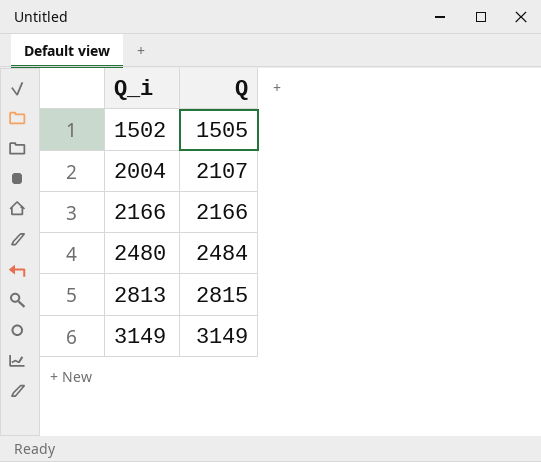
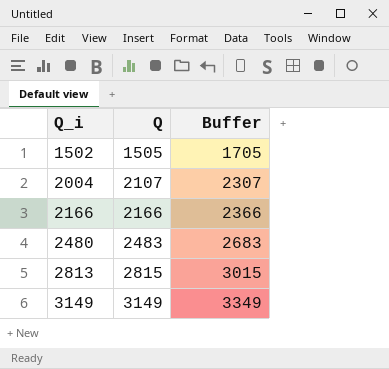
column Buffer | formula: none -> [Q] + 200
2480 | Q: 2484 -> 2483

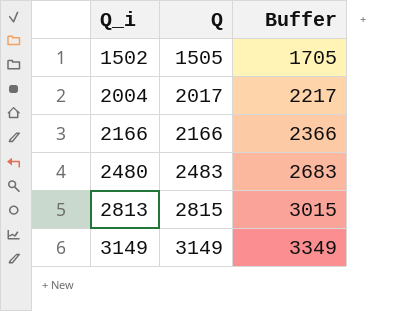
2004 | Q: 2107 -> 2017
2004 | Buffer: 2307 -> 2217

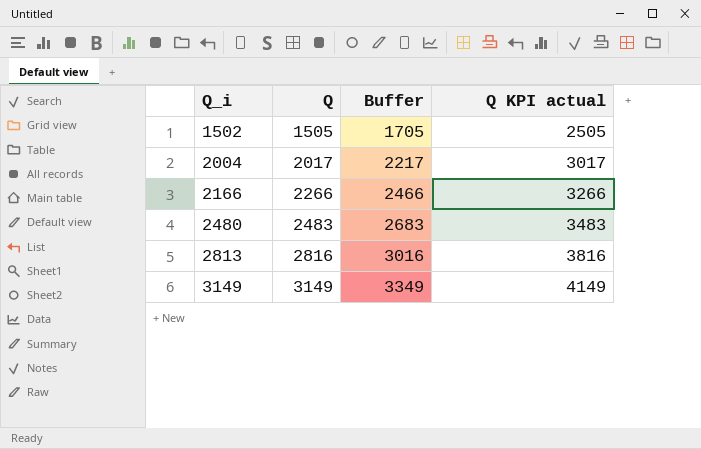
column Q KPI actual | formula: none -> [Q] + 1000
2166 | Q: 2166 -> 2266
2166 | Buffer: 2366 -> 2466
2813 | Q: 2815 -> 2816
2813 | Buffer: 3015 -> 3016

